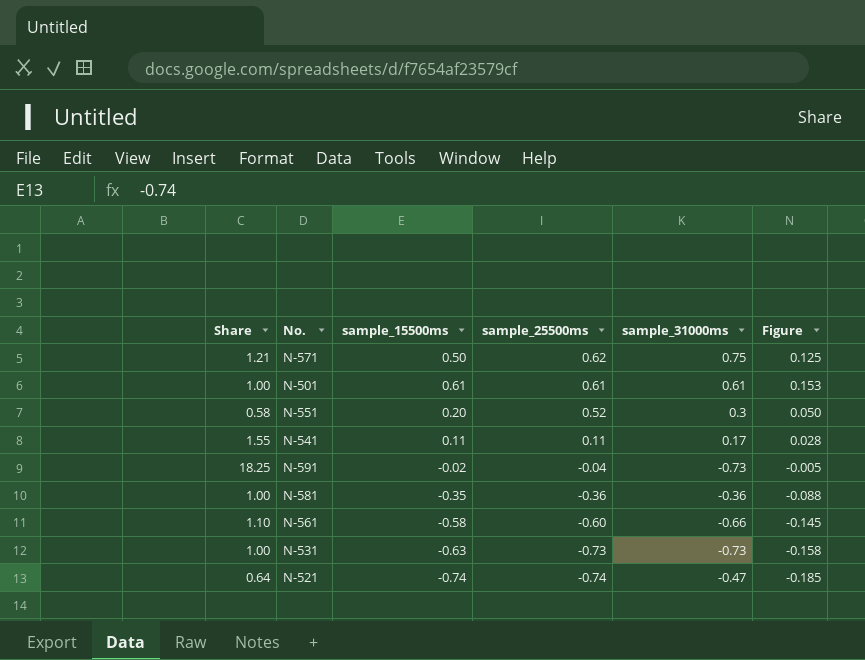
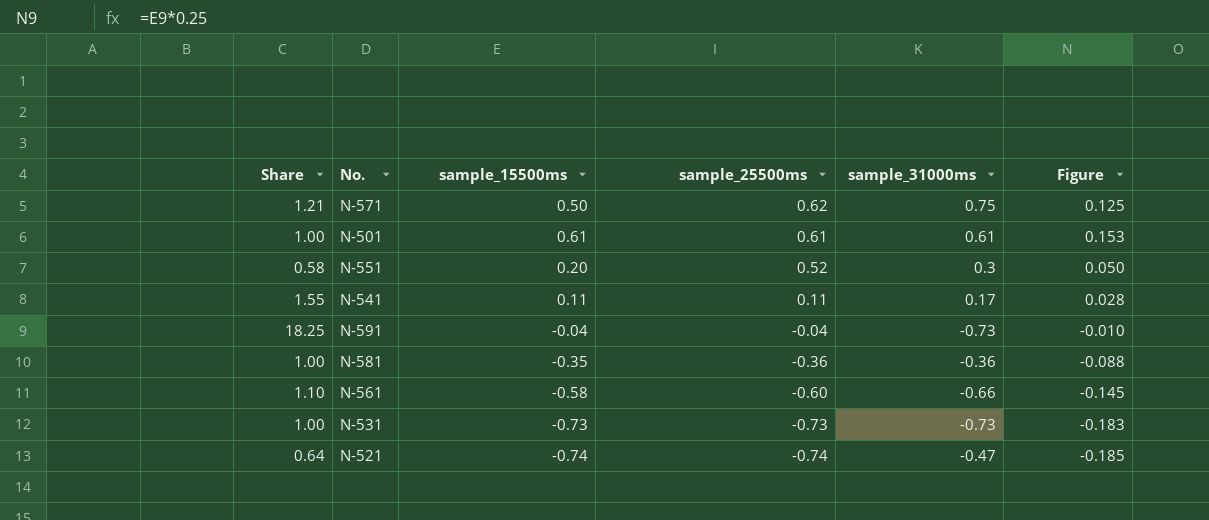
N-591 | sample_15500ms: -0.02 -> -0.04
N-591 | Figure: -0.005 -> -0.010
N-531 | sample_15500ms: -0.63 -> -0.73
N-531 | Figure: -0.158 -> -0.183

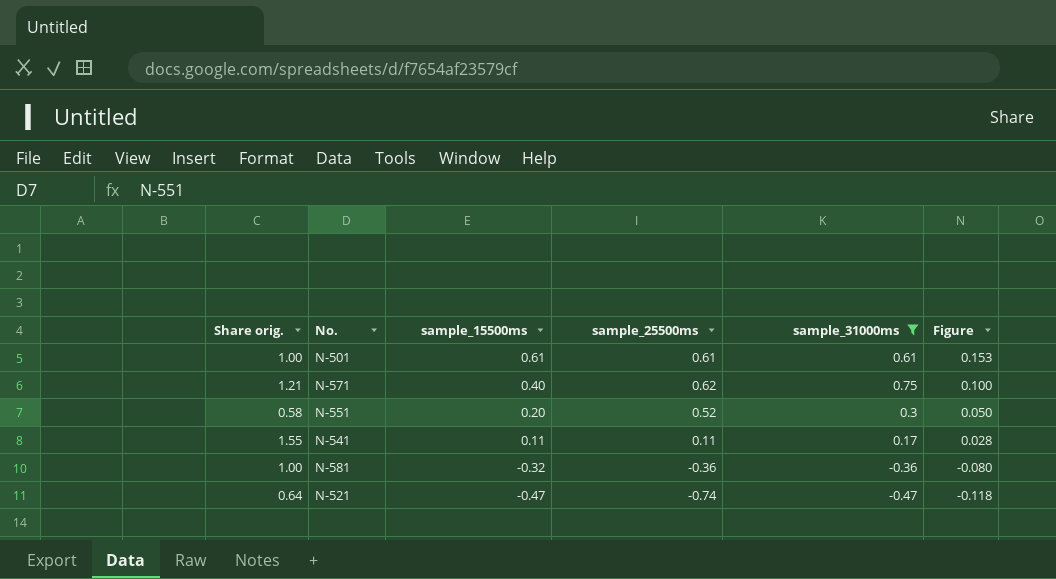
filter: none -> sample_31000ms >= -0.47
row order: sample_25500ms descending -> sample_15500ms descending
column name: Share -> Share orig.
N-571 | sample_15500ms: 0.50 -> 0.40
N-571 | Figure: 0.125 -> 0.100
N-581 | sample_15500ms: -0.35 -> -0.32
N-581 | Figure: -0.088 -> -0.080
N-521 | sample_15500ms: -0.74 -> -0.47
N-521 | Figure: -0.185 -> -0.118

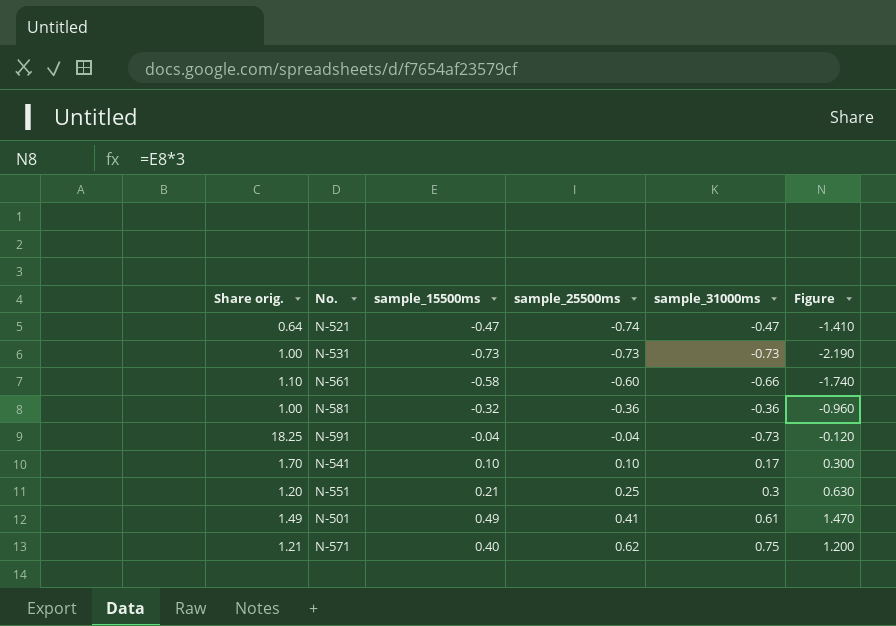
filter: sample_31000ms >= -0.47 -> none
row order: sample_15500ms descending -> sample_25500ms ascending
column Figure | formula: [sample_15500ms] * 0.25 -> [sample_15500ms] * 3
N-541 | Share orig.: 1.55 -> 1.70
N-541 | sample_15500ms: 0.11 -> 0.10
N-541 | sample_25500ms: 0.11 -> 0.10
N-551 | Share orig.: 0.58 -> 1.20
N-551 | sample_15500ms: 0.20 -> 0.21
N-551 | sample_25500ms: 0.52 -> 0.25
N-501 | Share orig.: 1.00 -> 1.49
N-501 | sample_15500ms: 0.61 -> 0.49
N-501 | sample_25500ms: 0.61 -> 0.41

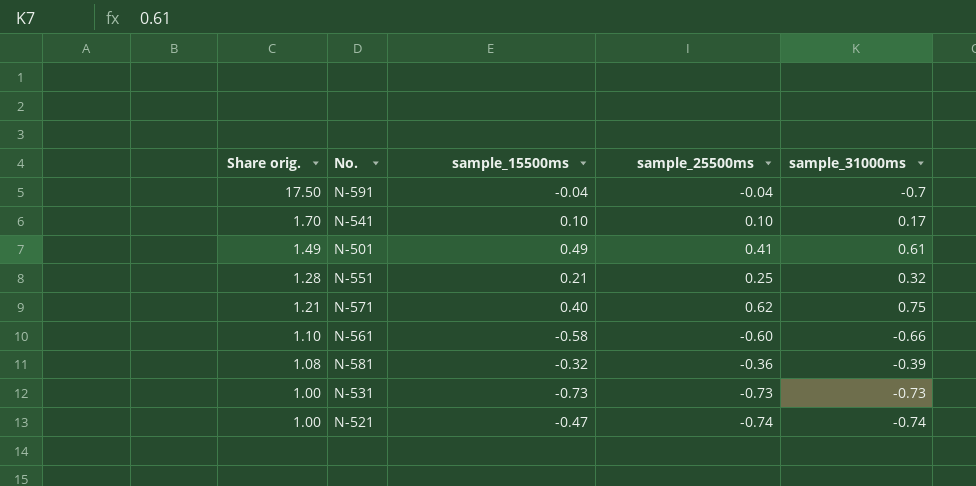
row order: sample_25500ms ascending -> Share orig. descending
column Figure | formula: [sample_15500ms] * 3 -> none
N-591 | Share orig.: 18.25 -> 17.50
N-591 | sample_31000ms: -0.73 -> -0.7
N-551 | Share orig.: 1.20 -> 1.28
N-551 | sample_31000ms: 0.3 -> 0.32
N-581 | Share orig.: 1.00 -> 1.08
N-581 | sample_31000ms: -0.36 -> -0.39
N-521 | Share orig.: 0.64 -> 1.00
N-521 | sample_31000ms: -0.47 -> -0.74

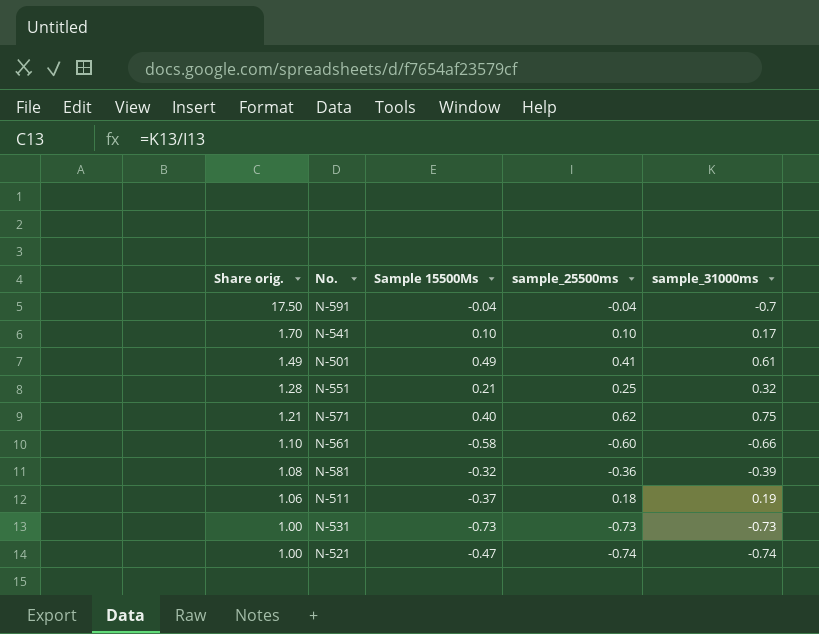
column name: sample_15500ms -> Sample 15500Ms
row N-511: none -> 1.06 | -0.37 | 0.18 | 0.19

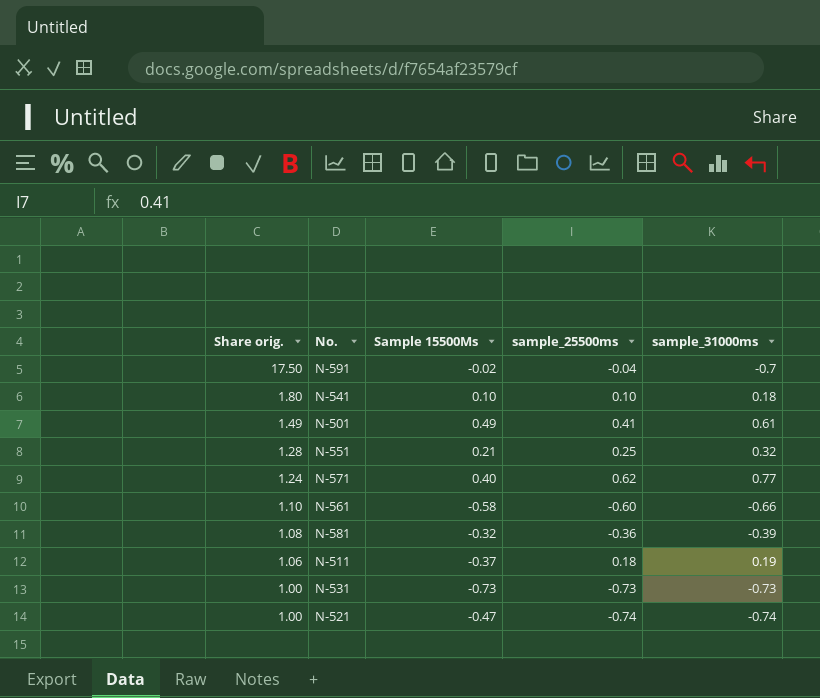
N-591 | Sample 15500Ms: -0.04 -> -0.02
N-541 | Share orig.: 1.70 -> 1.80
N-541 | sample_31000ms: 0.17 -> 0.18
N-571 | Share orig.: 1.21 -> 1.24
N-571 | sample_31000ms: 0.75 -> 0.77

